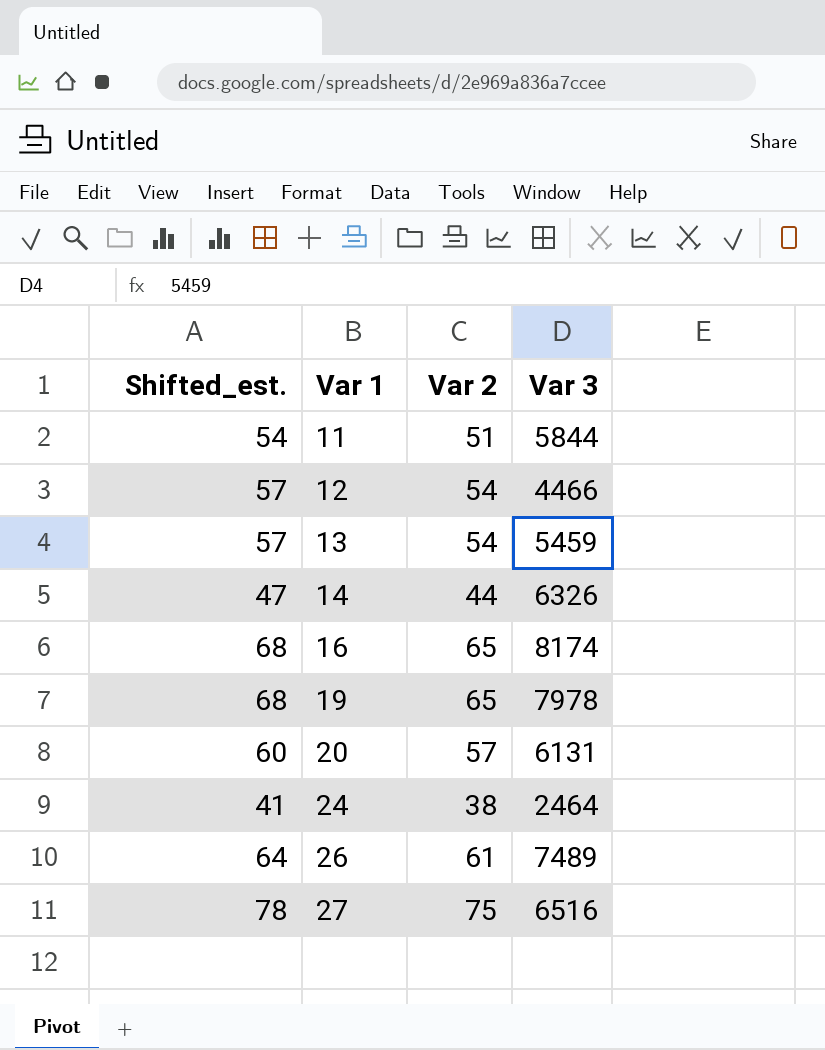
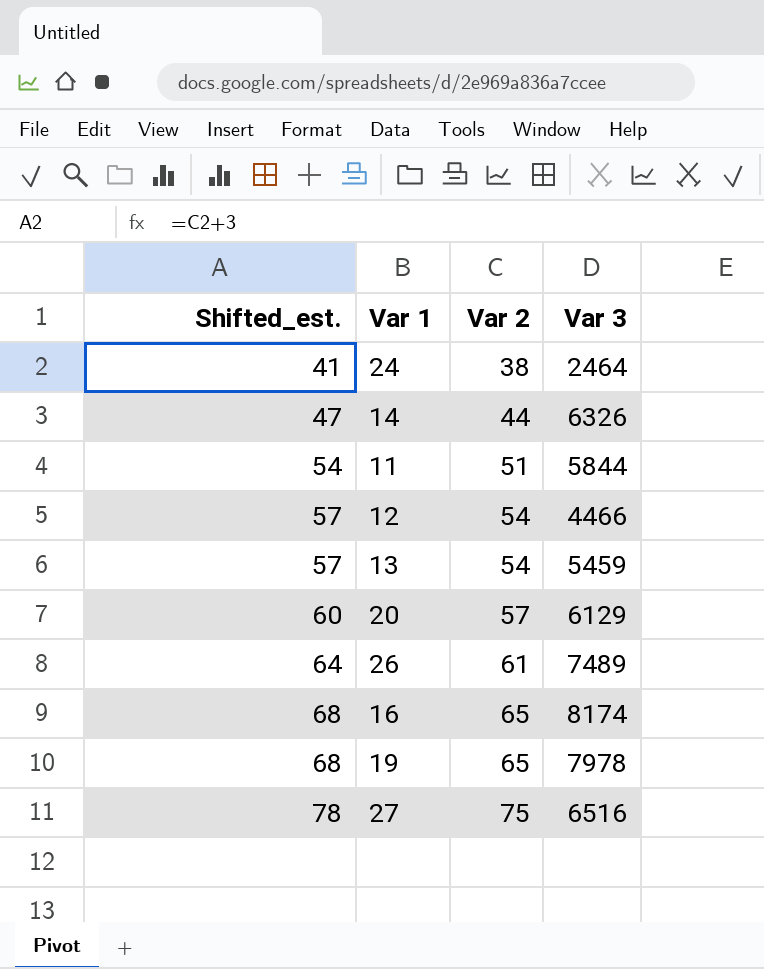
row order: Var 1 ascending -> Shifted_est. ascending
20 | Var 3: 6131 -> 6129

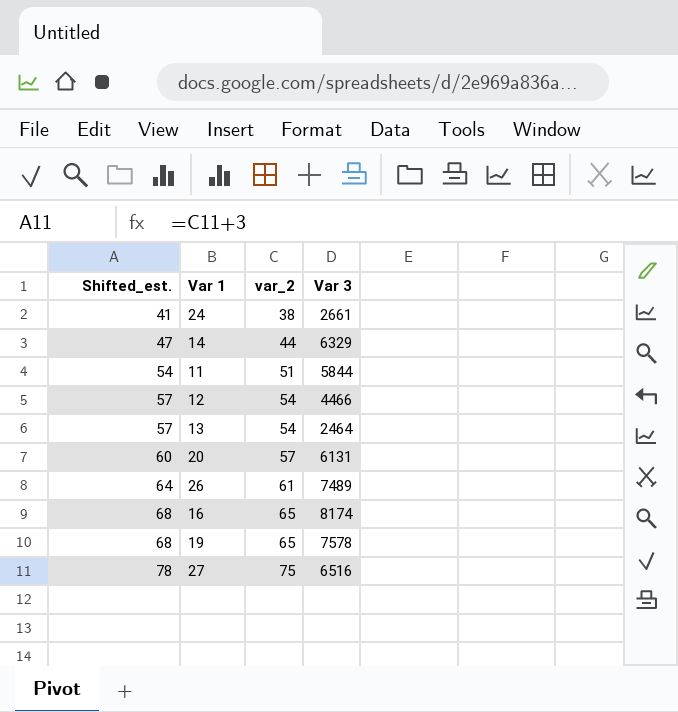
column name: Var 2 -> var_2
24 | Var 3: 2464 -> 2661
14 | Var 3: 6326 -> 6329
13 | Var 3: 5459 -> 2464
20 | Var 3: 6129 -> 6131
19 | Var 3: 7978 -> 7578

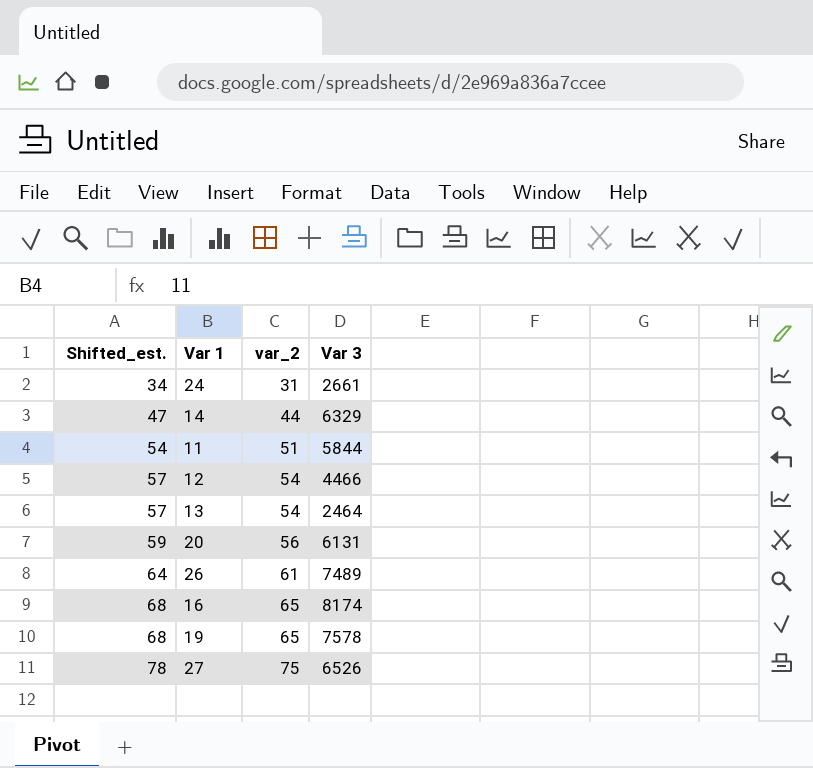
24 | Shifted_est.: 41 -> 34
24 | var_2: 38 -> 31
20 | Shifted_est.: 60 -> 59
20 | var_2: 57 -> 56
27 | Var 3: 6516 -> 6526

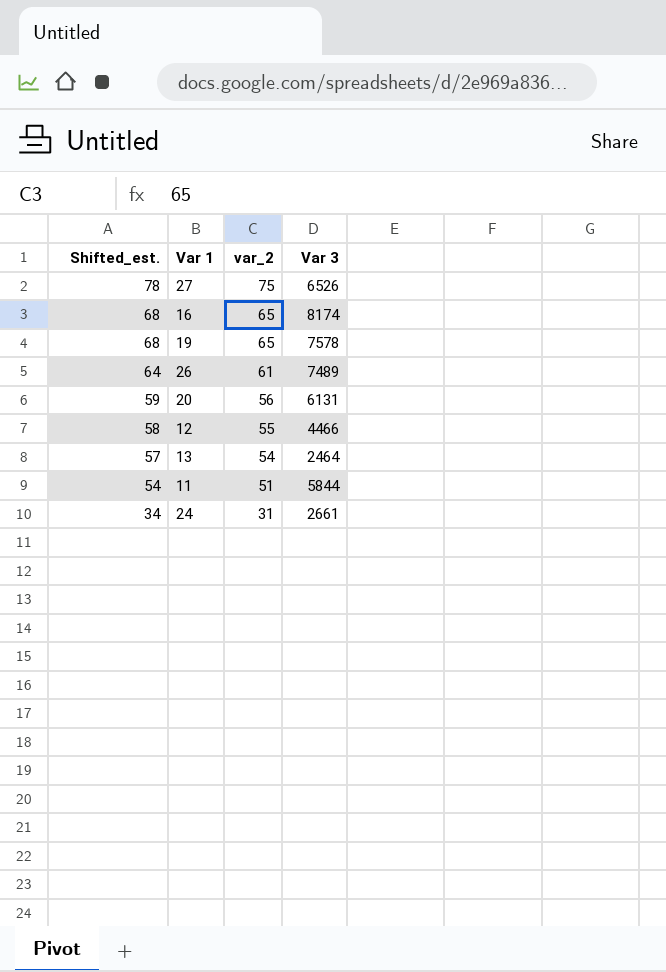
row order: Shifted_est. ascending -> Shifted_est. descending
row 14: 47 | 44 | 6329 -> none
12 | Shifted_est.: 57 -> 58
12 | var_2: 54 -> 55

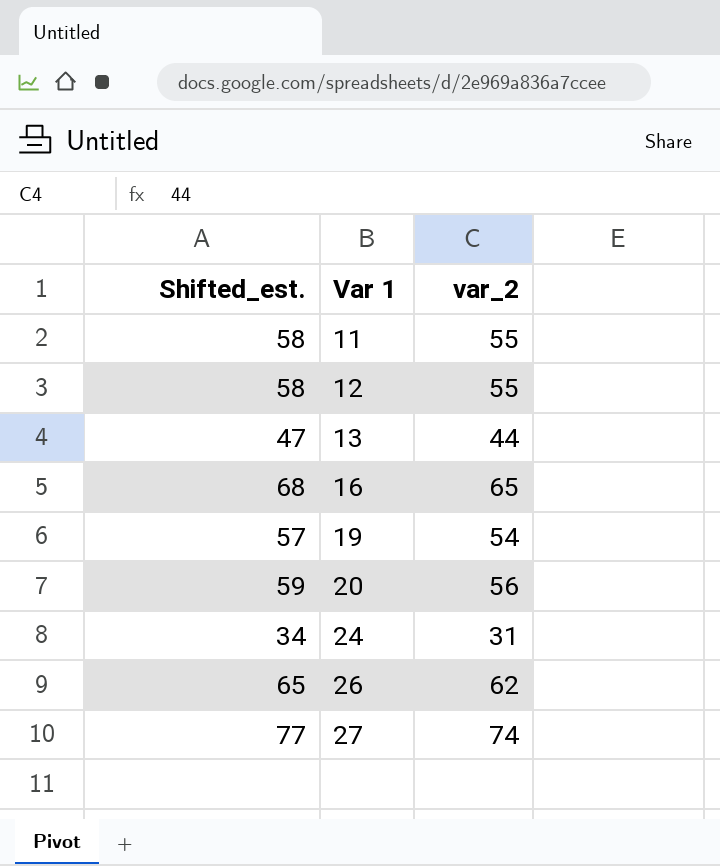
row order: Shifted_est. descending -> Var 1 ascending
column Var 3 | position: 4 -> none
11 | Shifted_est.: 54 -> 58
11 | var_2: 51 -> 55
13 | Shifted_est.: 57 -> 47
13 | var_2: 54 -> 44
19 | Shifted_est.: 68 -> 57
19 | var_2: 65 -> 54
26 | Shifted_est.: 64 -> 65
26 | var_2: 61 -> 62
27 | Shifted_est.: 78 -> 77
27 | var_2: 75 -> 74

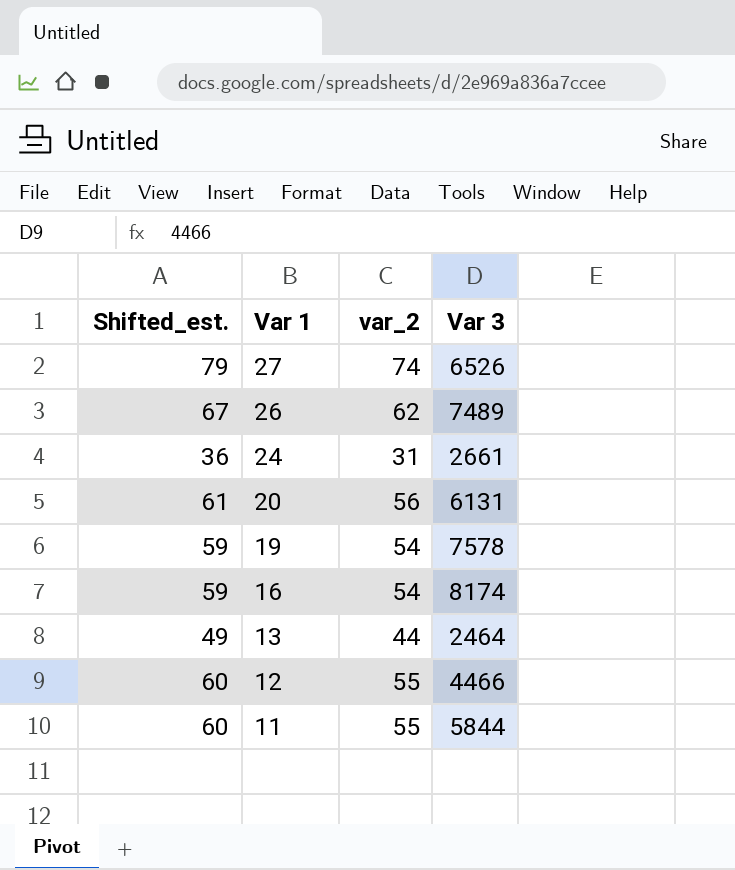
row order: Var 1 ascending -> Var 1 descending
column Shifted_est. | formula: [var_2] + 3 -> [var_2] + 5
column Var 3 | position: none -> 4
16 | var_2: 65 -> 54

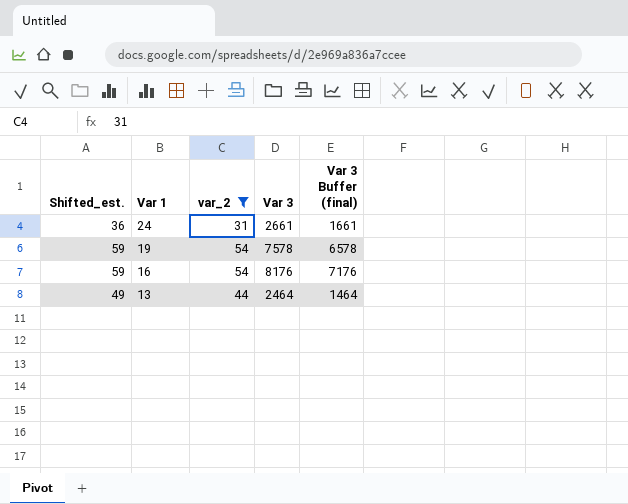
filter: none -> var_2 <= 54
column Var 3 Buffer (final) | formula: none -> [Var 3] - 1000
16 | Var 3: 8174 -> 8176

